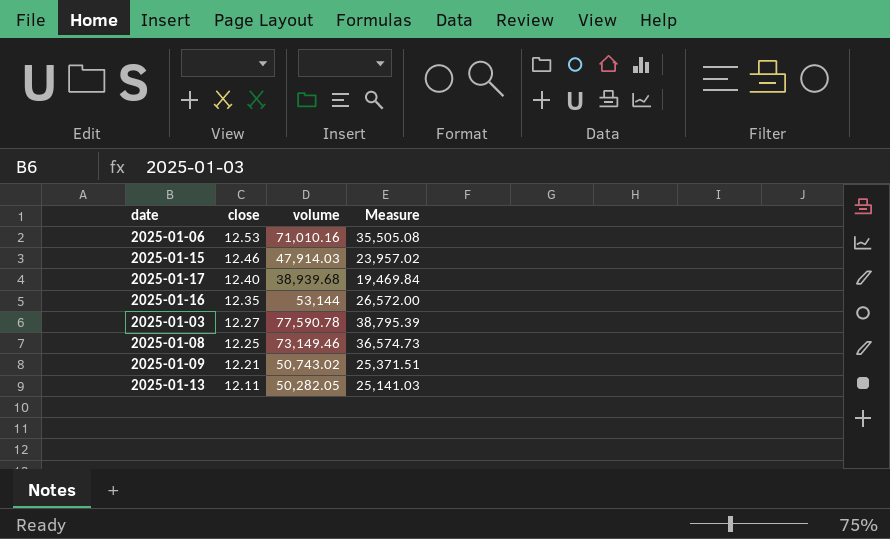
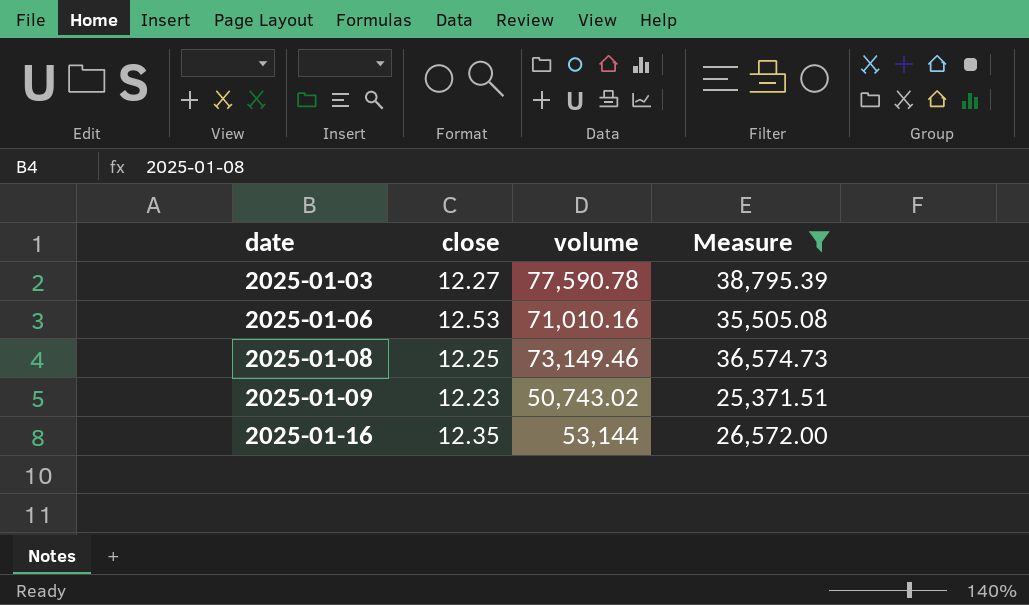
filter: none -> Measure >= 25,371.51
row order: close descending -> date ascending
2025-01-09 | close: 12.21 -> 12.23

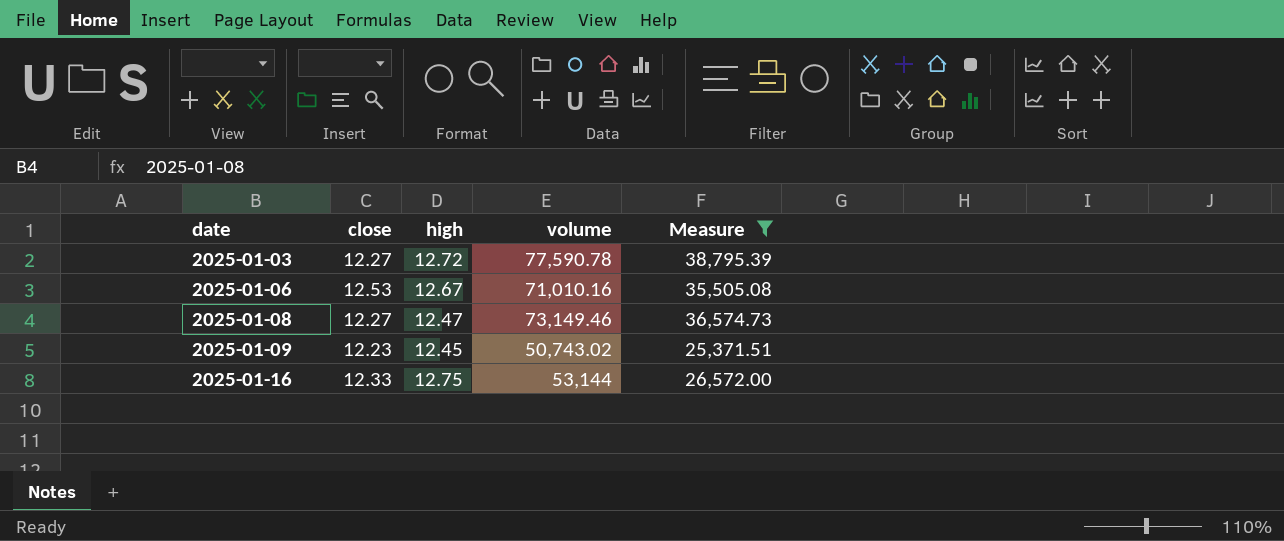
column high | position: none -> 3
2025-01-08 | close: 12.25 -> 12.27
2025-01-16 | close: 12.35 -> 12.33

